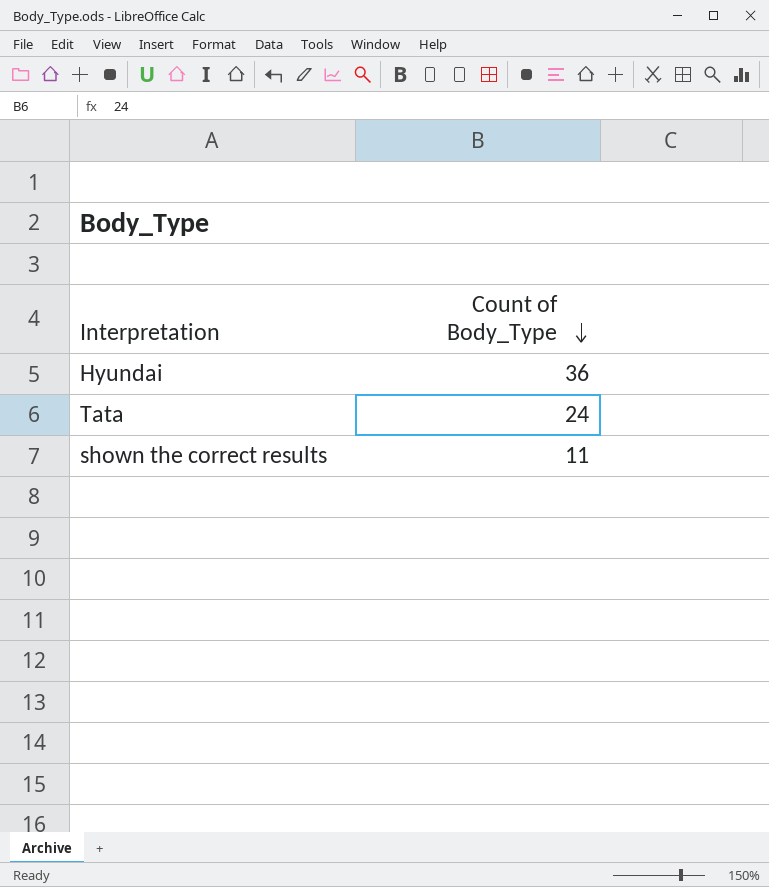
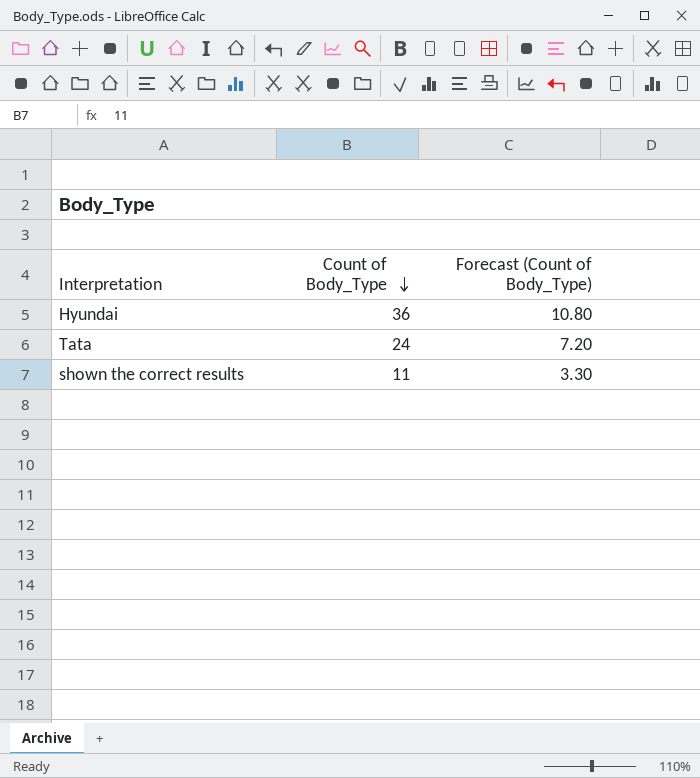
column Forecast (Count of Body_Type) | formula: none -> [Count of Body_Type] * 0.3

